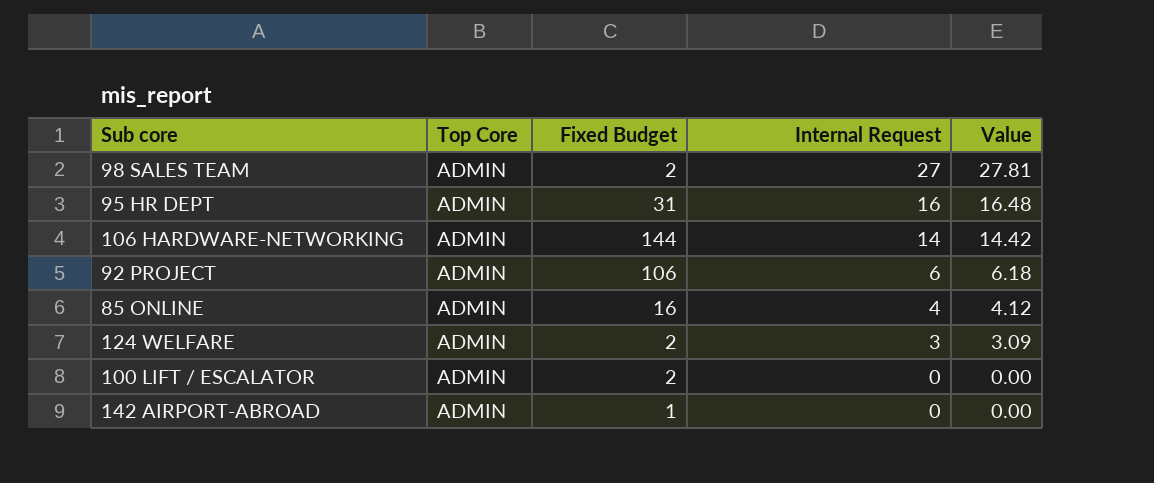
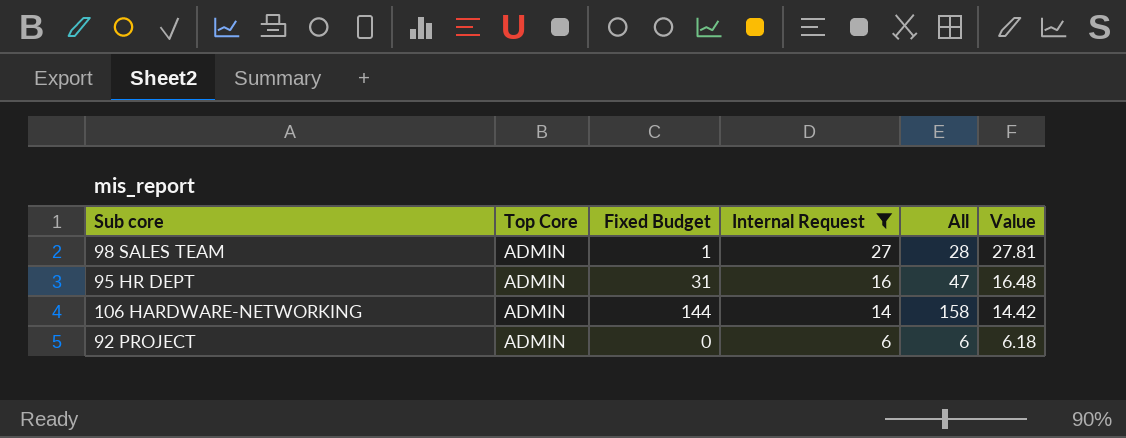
filter: none -> Internal Request >= 6
column All | formula: none -> [Fixed Budget] + [Internal Request]
98 SALES TEAM | Fixed Budget: 2 -> 1
92 PROJECT | Fixed Budget: 106 -> 0

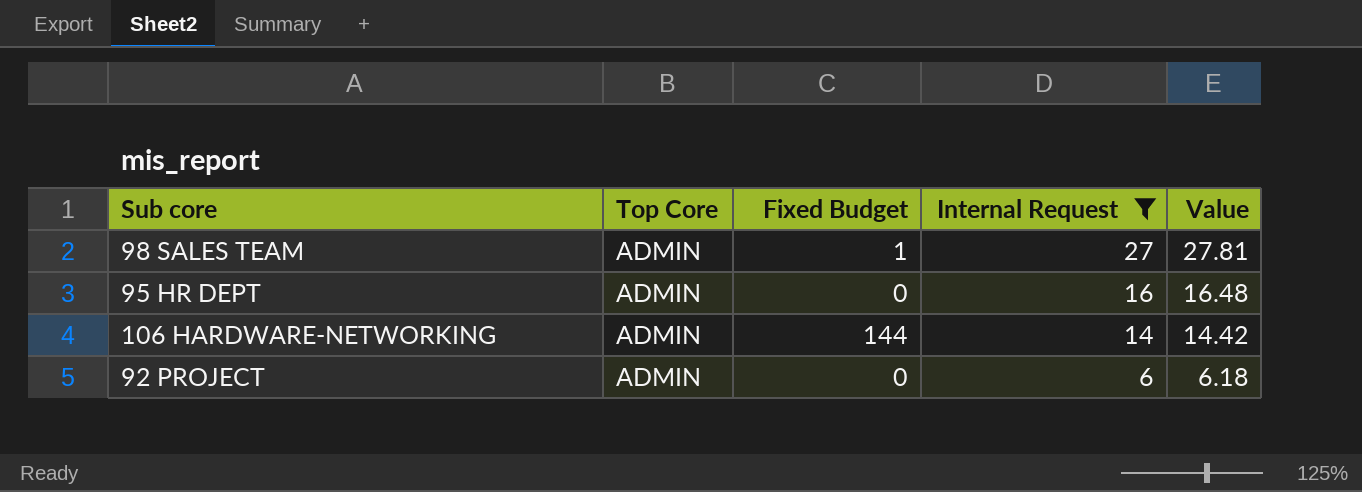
column All | formula: [Fixed Budget] + [Internal Request] -> none
95 HR DEPT | Fixed Budget: 31 -> 0

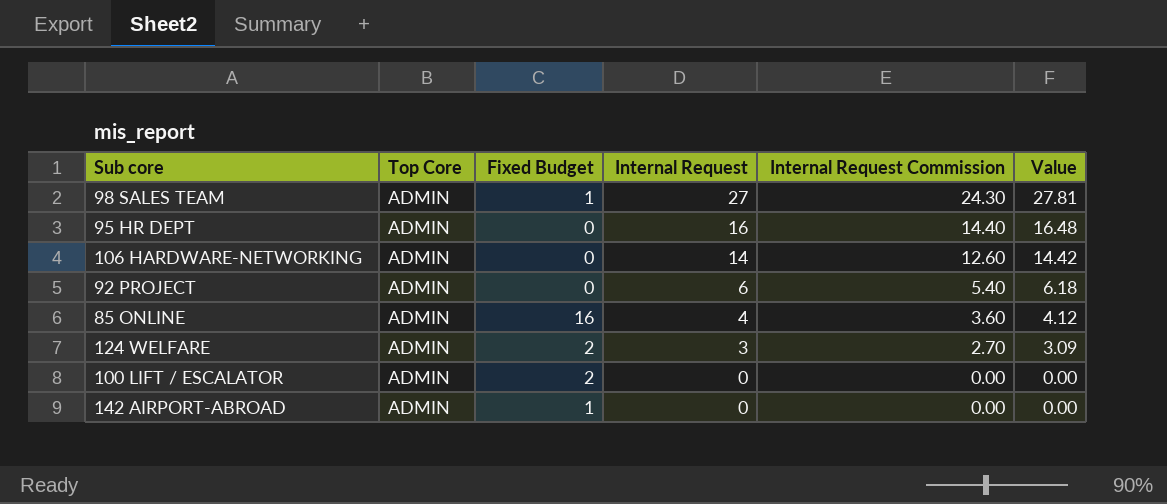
filter: Internal Request >= 6 -> none
column Internal Request Commission | formula: none -> [Internal Request] * 0.9
106 HARDWARE-NETWORKING | Fixed Budget: 144 -> 0

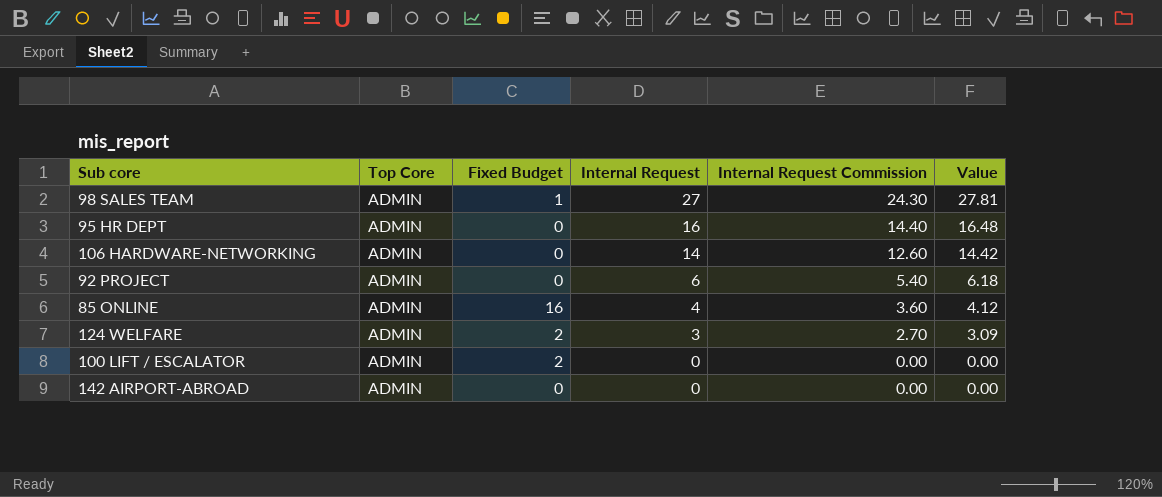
142 AIRPORT-ABROAD | Fixed Budget: 1 -> 0

